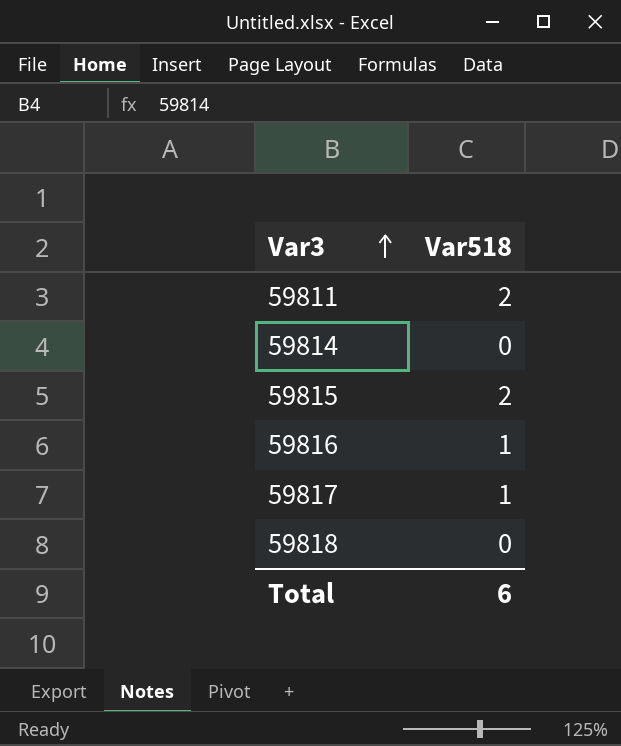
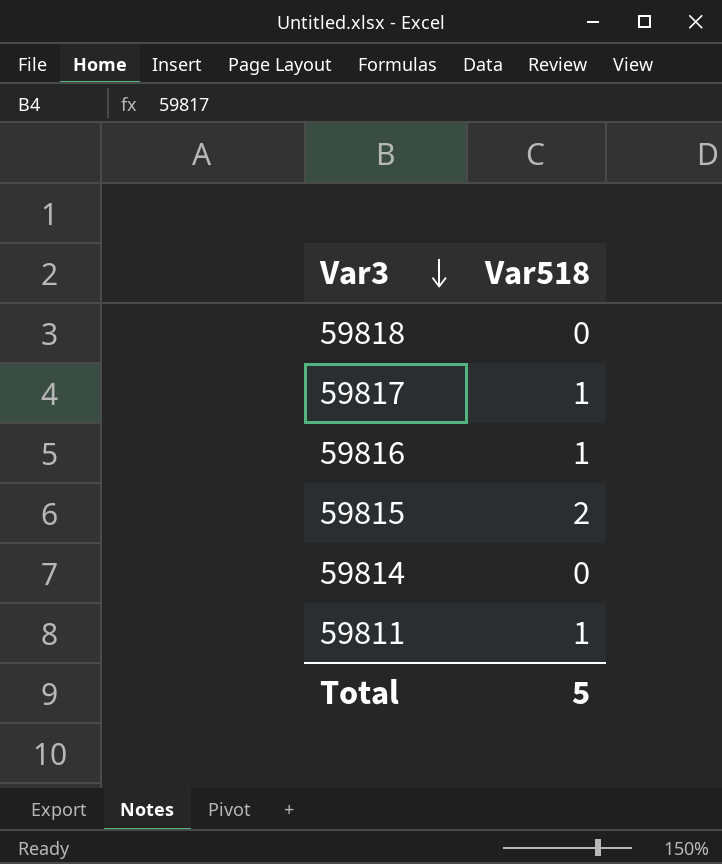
row order: Var3 ascending -> Var3 descending
59811 | Var518: 2 -> 1
Total | Var518: 6 -> 5

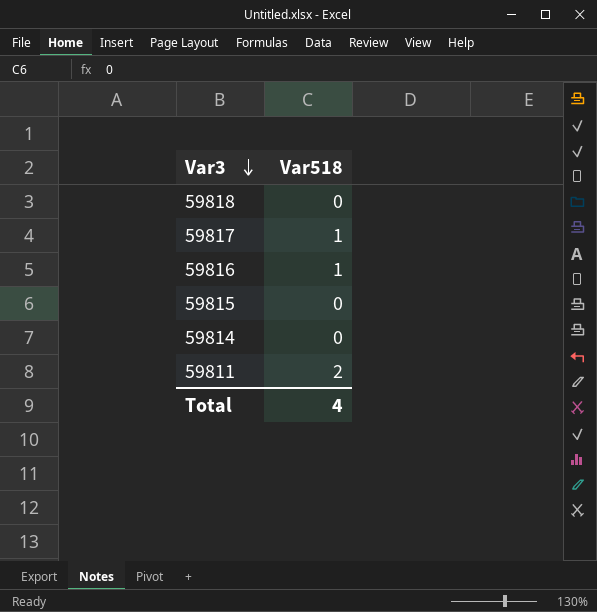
59815 | Var518: 2 -> 0
59811 | Var518: 1 -> 2
Total | Var518: 5 -> 4

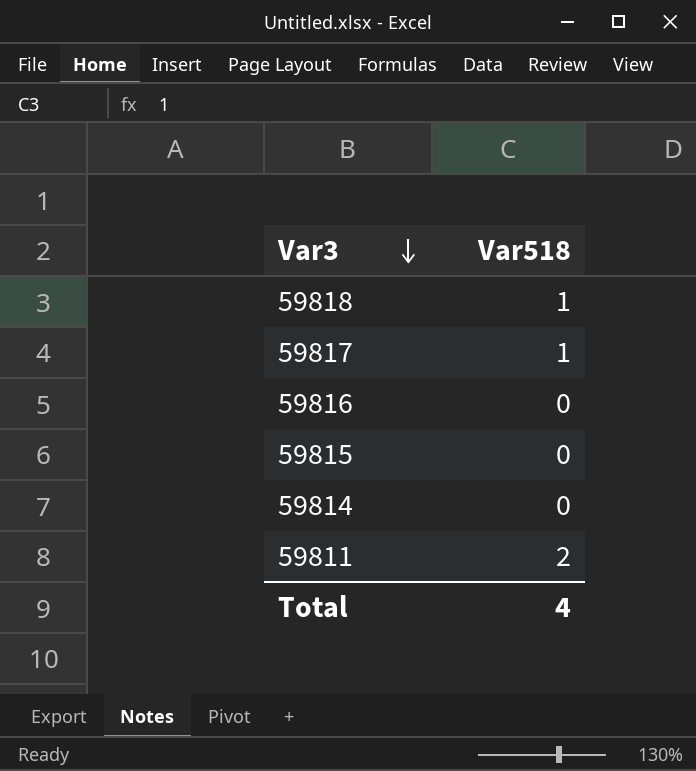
59818 | Var518: 0 -> 1
59816 | Var518: 1 -> 0

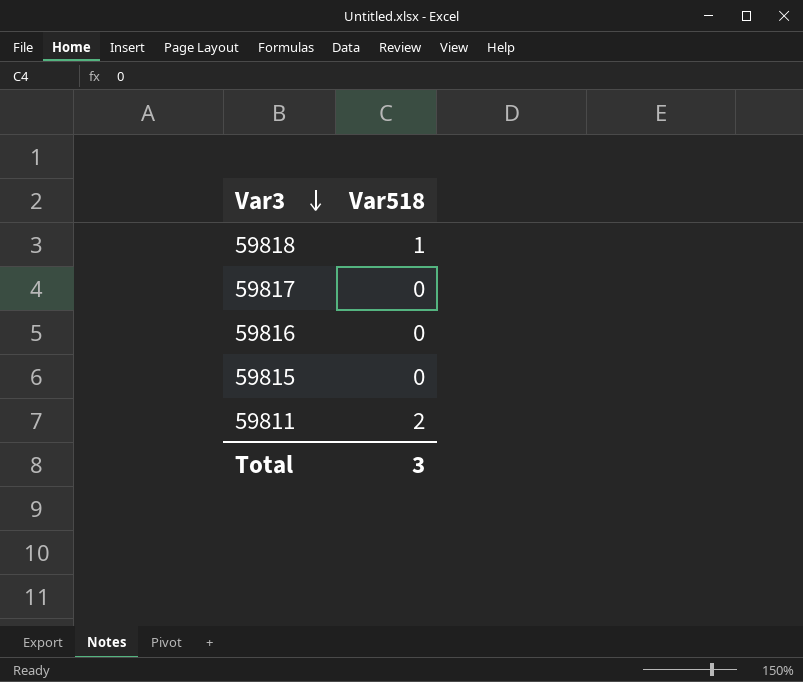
row 59814: 0 -> none
59817 | Var518: 1 -> 0
Total | Var518: 4 -> 3

